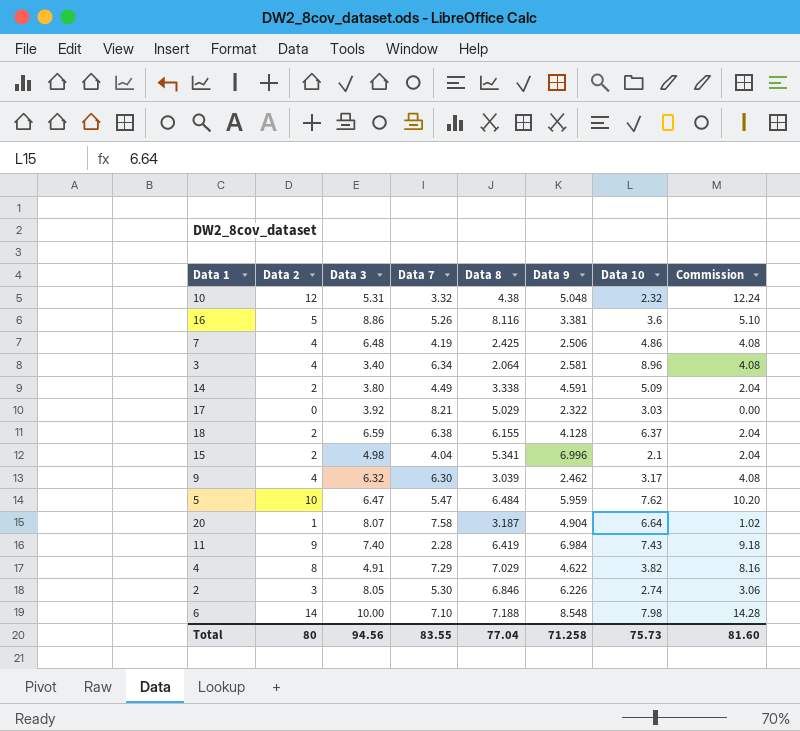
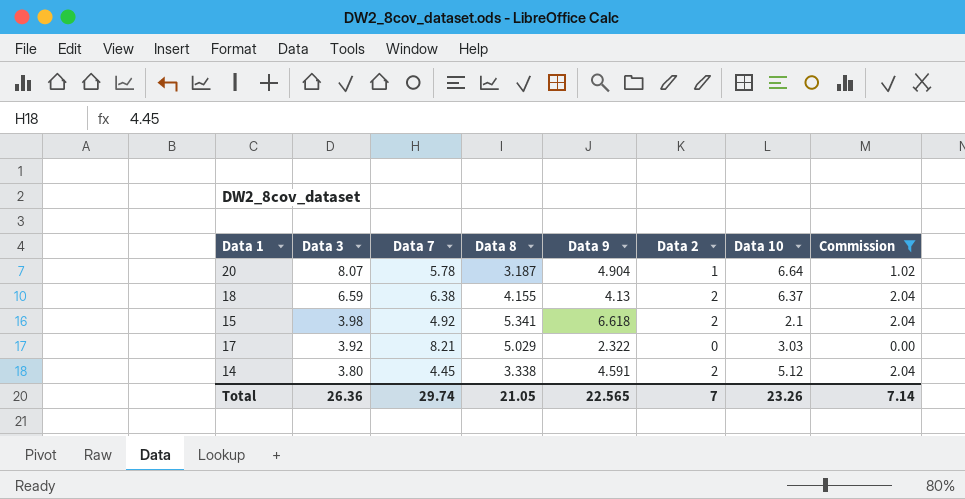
filter: none -> Commission <= 2.04
row order: none -> Data 3 descending
column Data 2 | position: 2 -> 6
20 | Data 7: 7.58 -> 5.78
18 | Data 8: 6.155 -> 4.155
18 | Data 9: 4.128 -> 4.13
15 | Data 3: 4.98 -> 3.98
15 | Data 7: 4.04 -> 4.92
15 | Data 9: 6.996 -> 6.618
14 | Data 7: 4.49 -> 4.45
14 | Data 10: 5.09 -> 5.12
Total | Data 3: 94.56 -> 26.36
Total | Data 7: 83.55 -> 29.74
Total | Data 8: 77.04 -> 21.05
Total | Data 9: 71.258 -> 22.565
Total | Data 2: 80 -> 7
Total | Data 10: 75.73 -> 23.26
Total | Commission: 81.60 -> 7.14

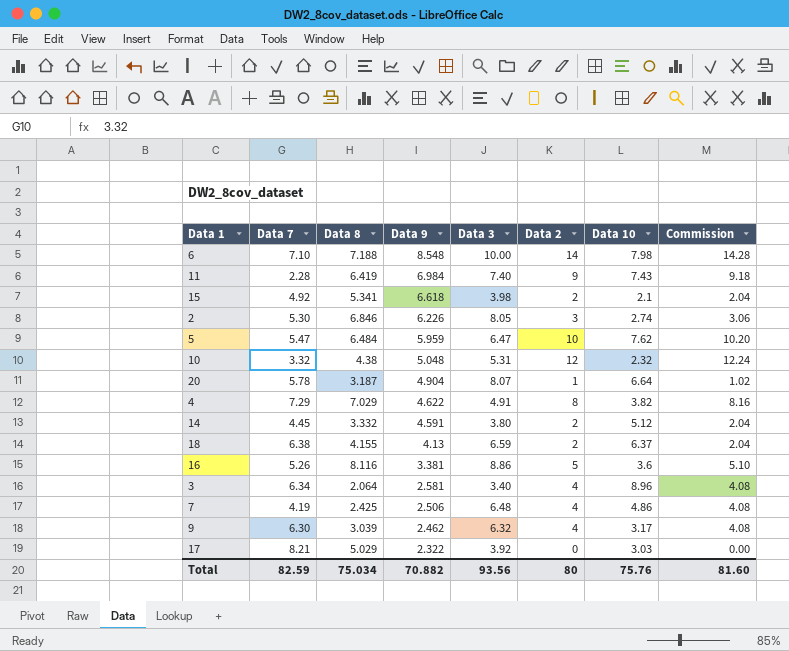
filter: Commission <= 2.04 -> none
row order: Data 3 descending -> Data 9 descending
column Data 3 | position: 2 -> 5
14 | Data 8: 3.338 -> 3.332
Total | Data 7: 29.74 -> 82.59
Total | Data 8: 21.05 -> 75.034
Total | Data 9: 22.565 -> 70.882
Total | Data 3: 26.36 -> 93.56
Total | Data 2: 7 -> 80
Total | Data 10: 23.26 -> 75.76
Total | Commission: 7.14 -> 81.60

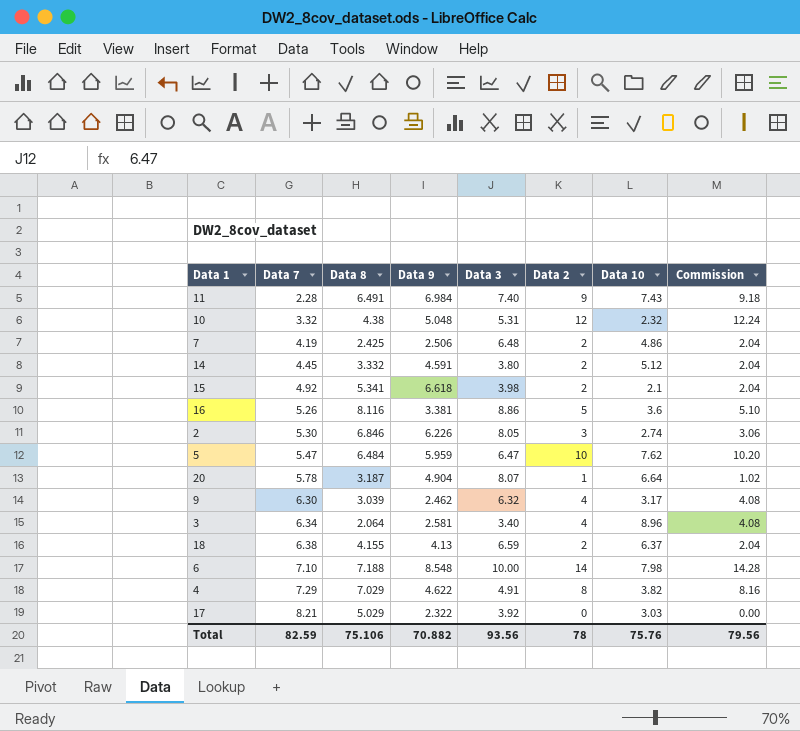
row order: Data 9 descending -> Data 7 ascending
11 | Data 8: 6.419 -> 6.491
7 | Data 2: 4 -> 2
7 | Commission: 4.08 -> 2.04
Total | Data 8: 75.034 -> 75.106
Total | Data 2: 80 -> 78
Total | Commission: 81.60 -> 79.56

